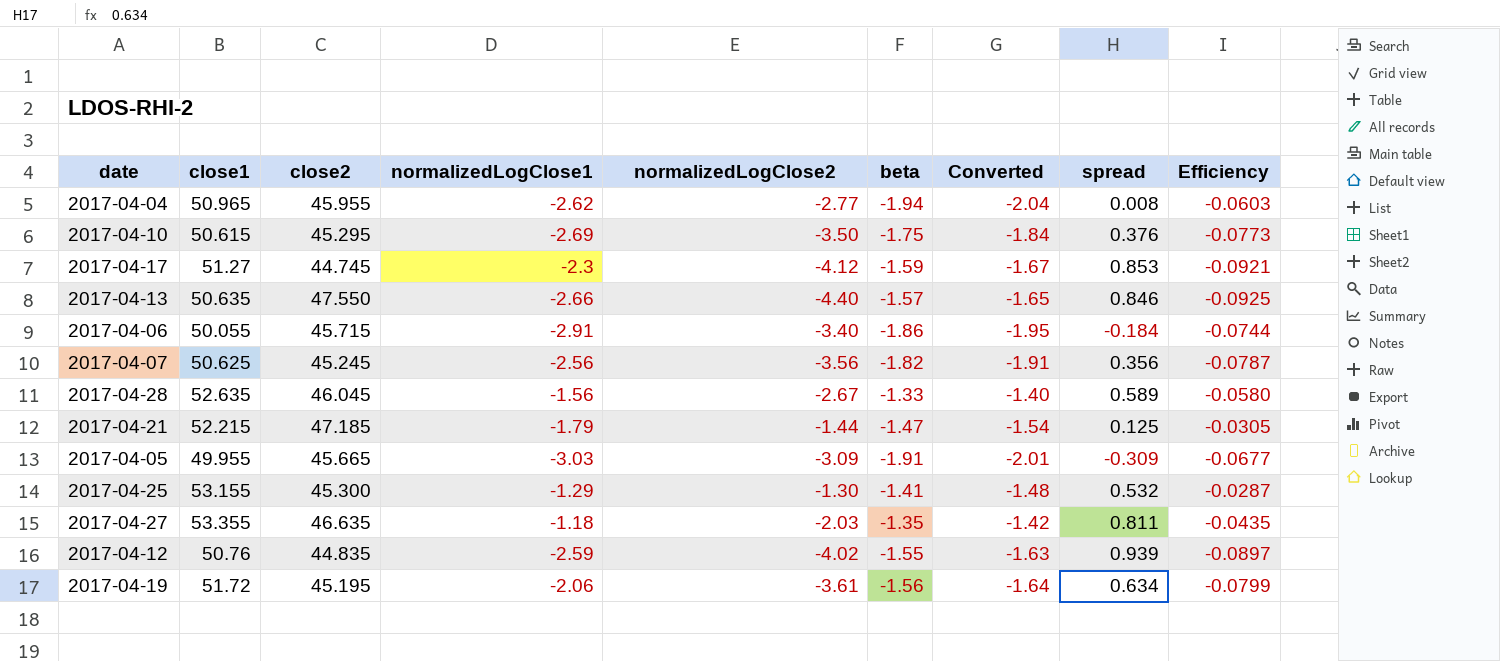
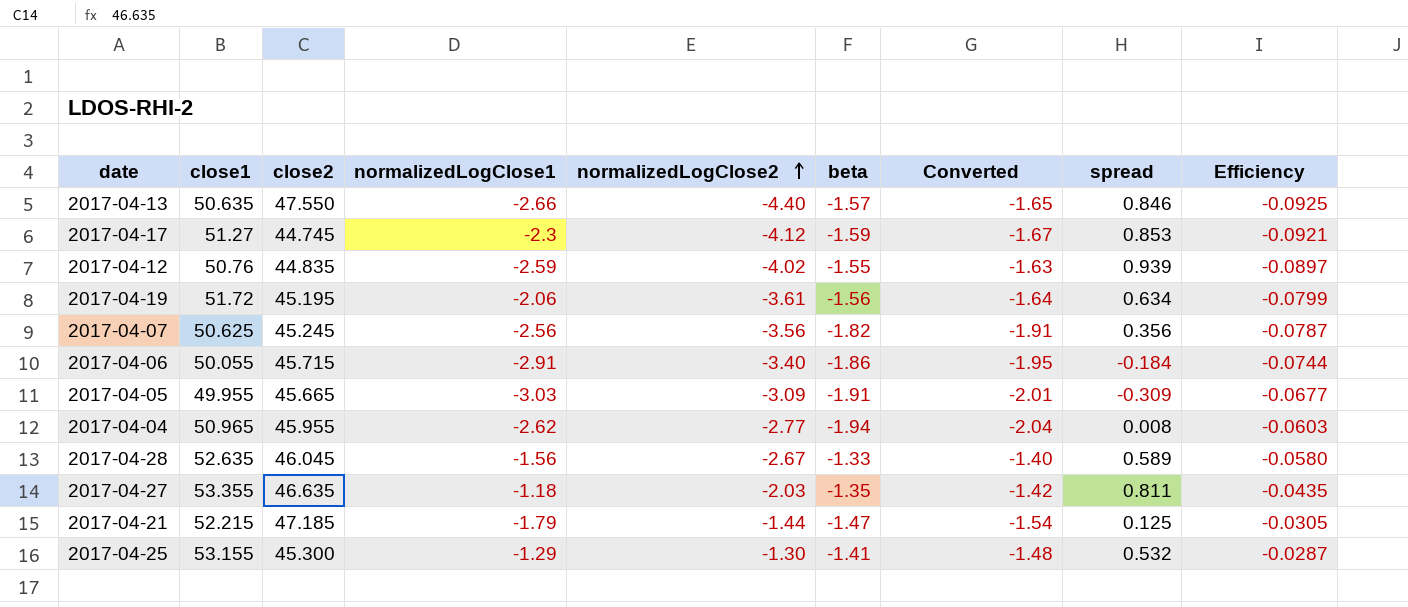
row order: none -> normalizedLogClose2 ascending
row 2017-04-10: 50.615 | 45.295 | -2.69 | -3.50 | -1.75 | -1.84 | 0.376 | -0.0773 -> none

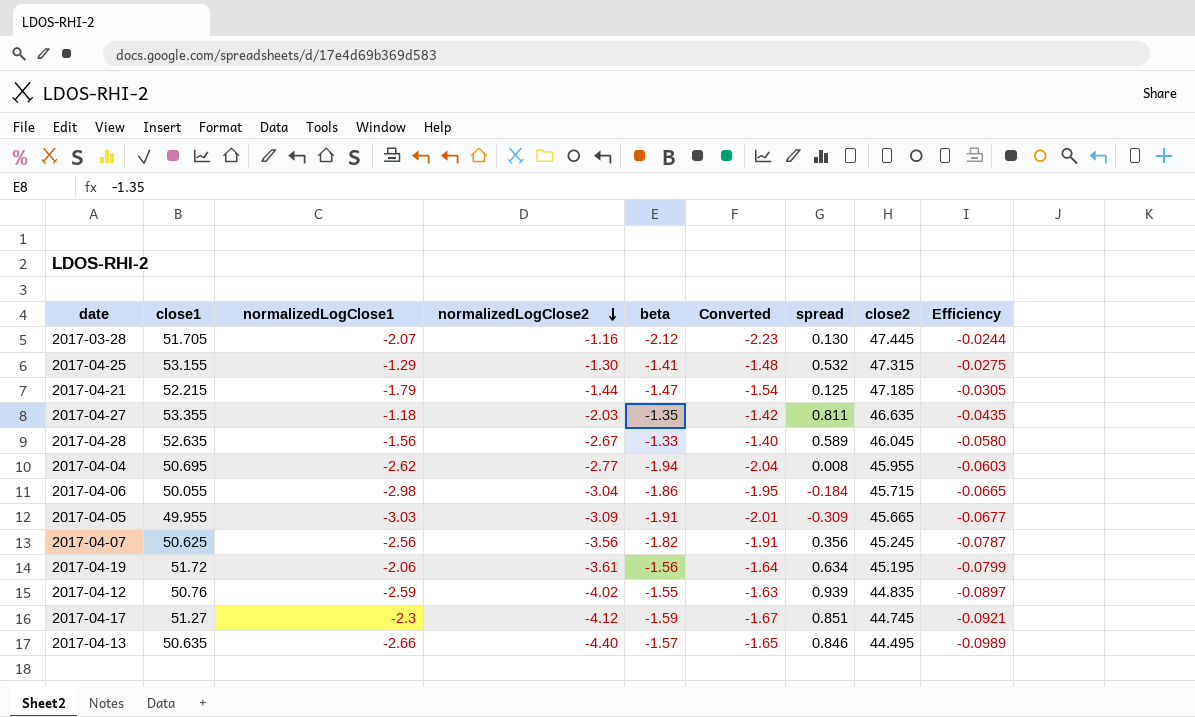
row order: normalizedLogClose2 ascending -> normalizedLogClose2 descending
column close2 | position: 3 -> 8
row 2017-03-28: none -> 51.705 | -2.07 | -1.16 | -2.12 | -2.23 | 0.130 | 47.445 | -0.0244
2017-04-25 | close2: 45.300 -> 47.315
2017-04-25 | Efficiency: -0.0287 -> -0.0275
2017-04-04 | close1: 50.965 -> 50.695
2017-04-06 | normalizedLogClose1: -2.91 -> -2.98
2017-04-06 | normalizedLogClose2: -3.40 -> -3.04
2017-04-06 | Efficiency: -0.0744 -> -0.0665
2017-04-17 | spread: 0.853 -> 0.851
2017-04-13 | close2: 47.550 -> 44.495
2017-04-13 | Efficiency: -0.0925 -> -0.0989

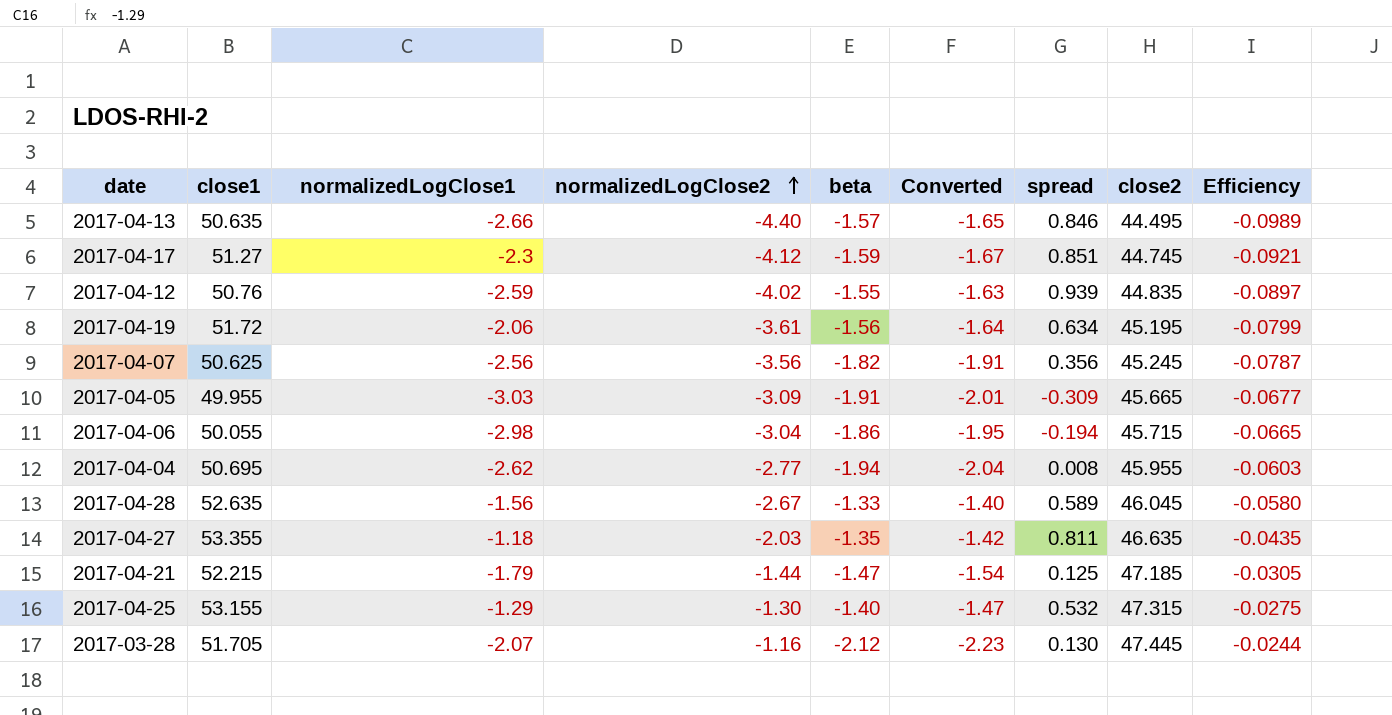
row order: normalizedLogClose2 descending -> normalizedLogClose2 ascending
2017-04-06 | spread: -0.184 -> -0.194
2017-04-25 | beta: -1.41 -> -1.40
2017-04-25 | Converted: -1.48 -> -1.47

